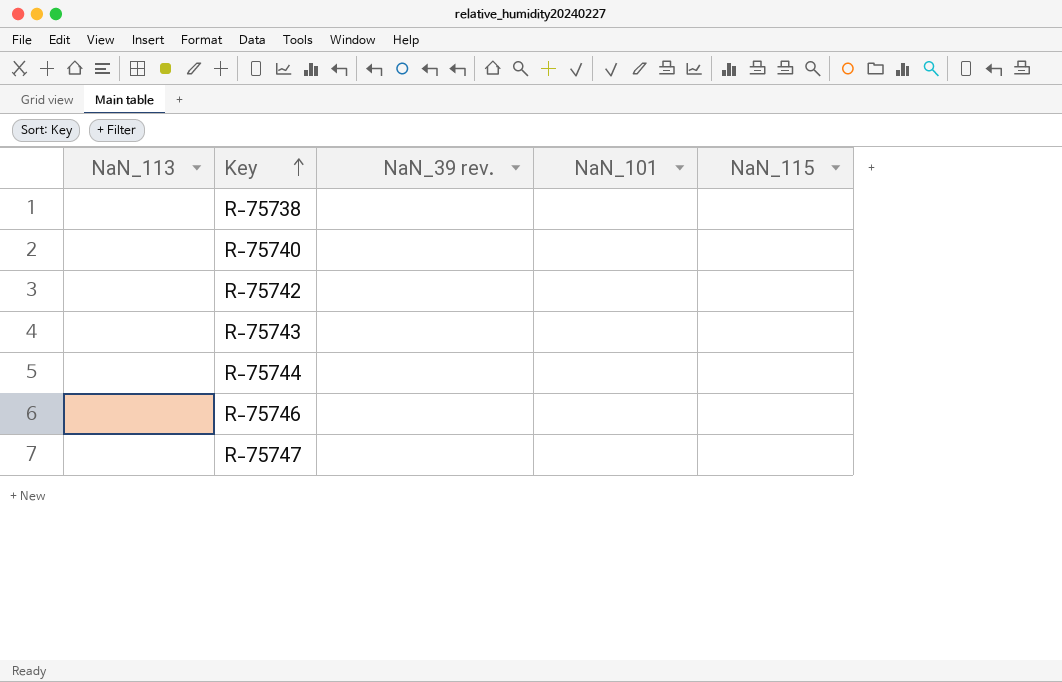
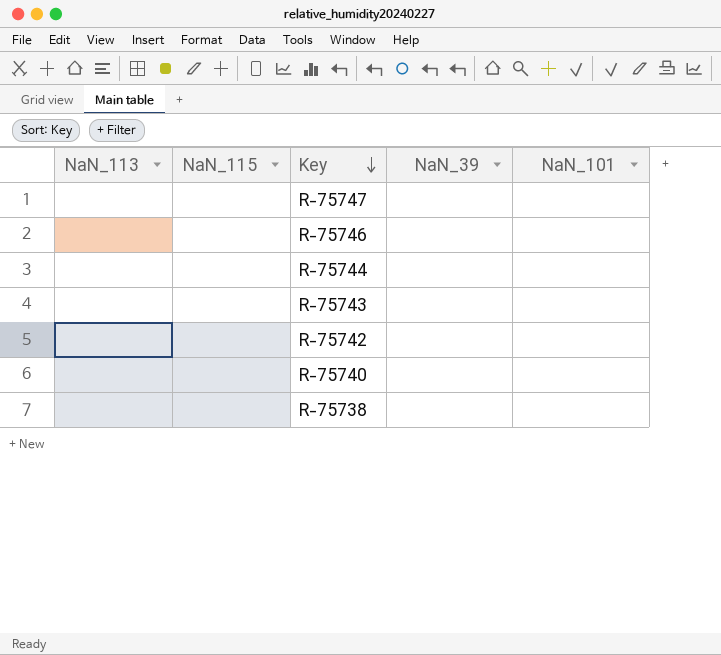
row order: Key ascending -> Key descending
column NaN_115 | position: 5 -> 2
column name: NaN_39 rev. -> NaN_39

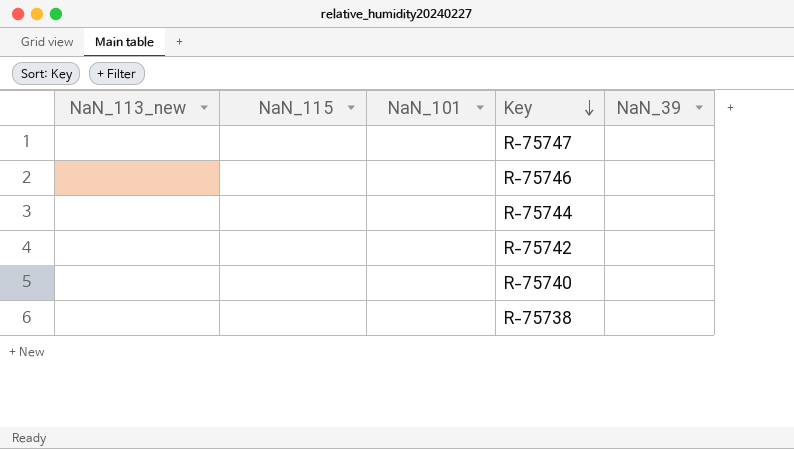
column name: NaN_113 -> NaN_113_new
column NaN_101 | position: 5 -> 3
row R-75743: none | none | none | none -> none

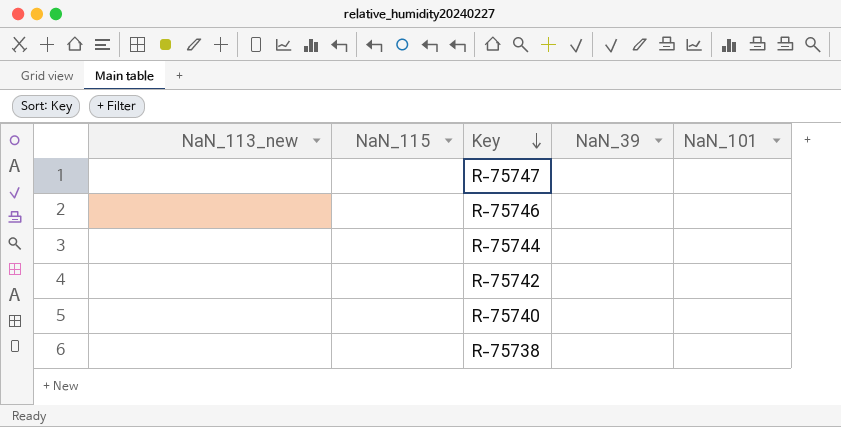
column NaN_101 | position: 3 -> 5

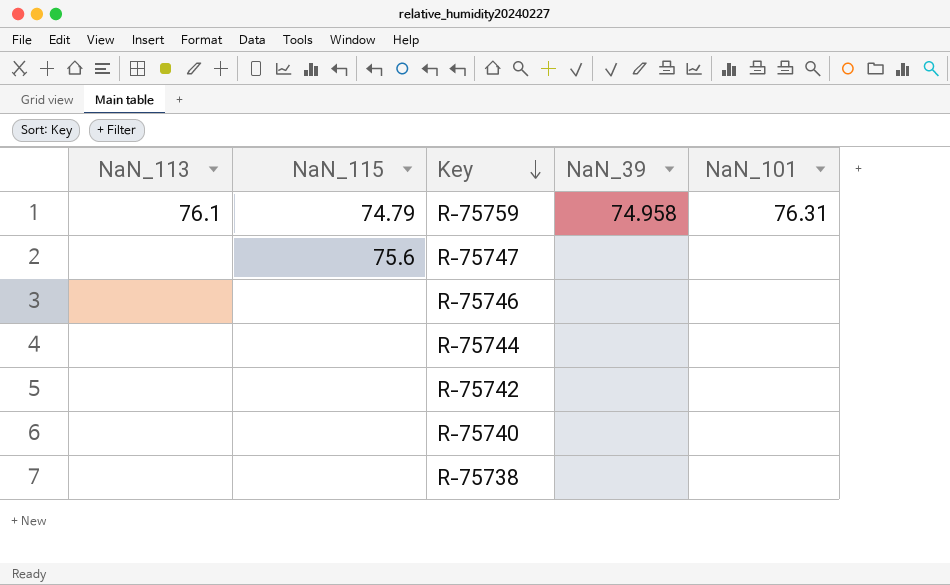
column name: NaN_113_new -> NaN_113
row R-75759: none -> 76.1 | 74.79 | 74.958 | 76.31
R-75747 | NaN_115: none -> 75.6

